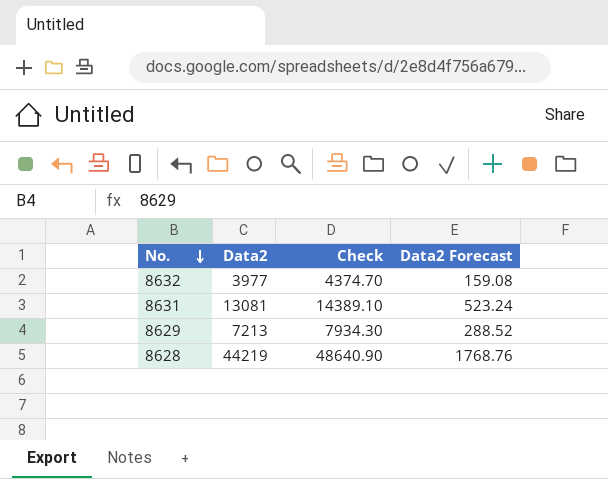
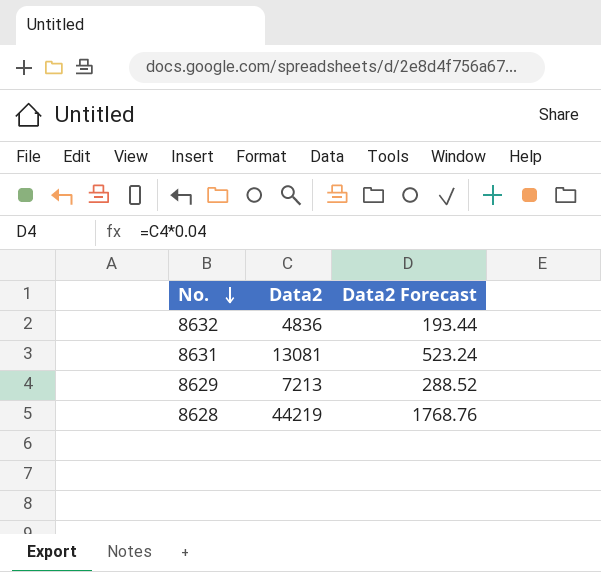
column Check | formula: [Data2] * 1.1 -> none
8632 | Data2: 3977 -> 4836
8632 | Data2 Forecast: 159.08 -> 193.44

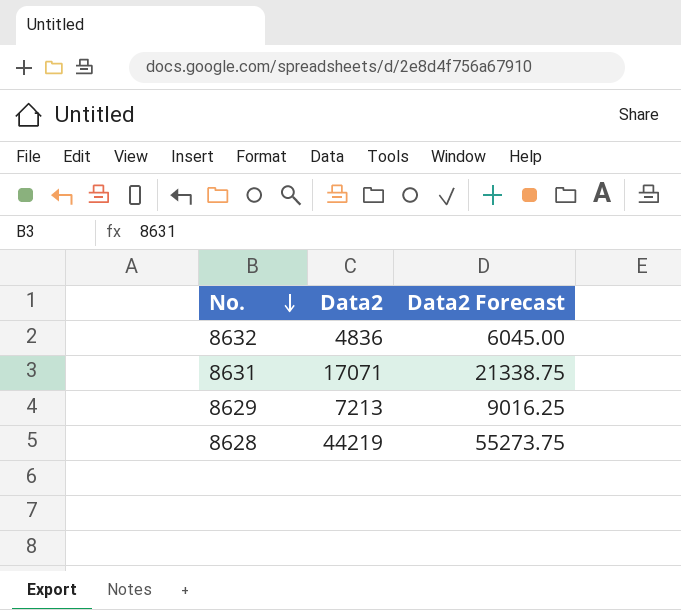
column Data2 Forecast | formula: [Data2] * 0.04 -> [Data2] * 1.25
8631 | Data2: 13081 -> 17071

